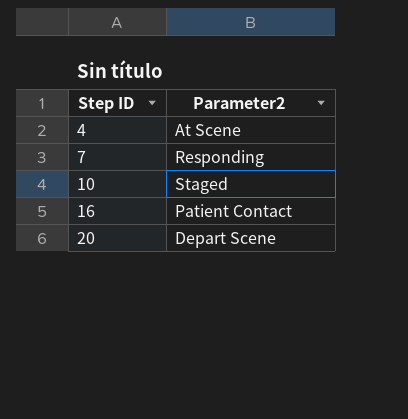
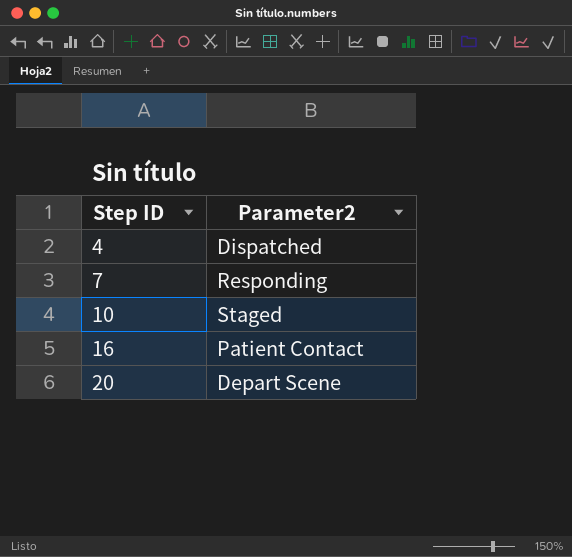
4 | Parameter2: At Scene -> Dispatched

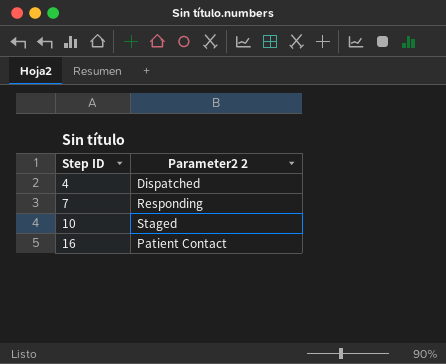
column name: Parameter2 -> Parameter2 2
row 20: Depart Scene -> none

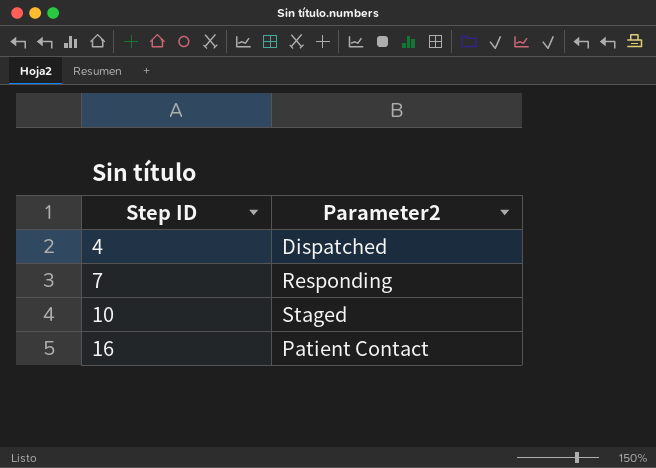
column name: Parameter2 2 -> Parameter2

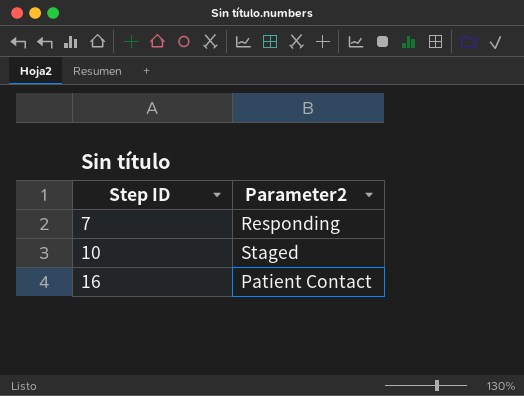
row 4: Dispatched -> none

